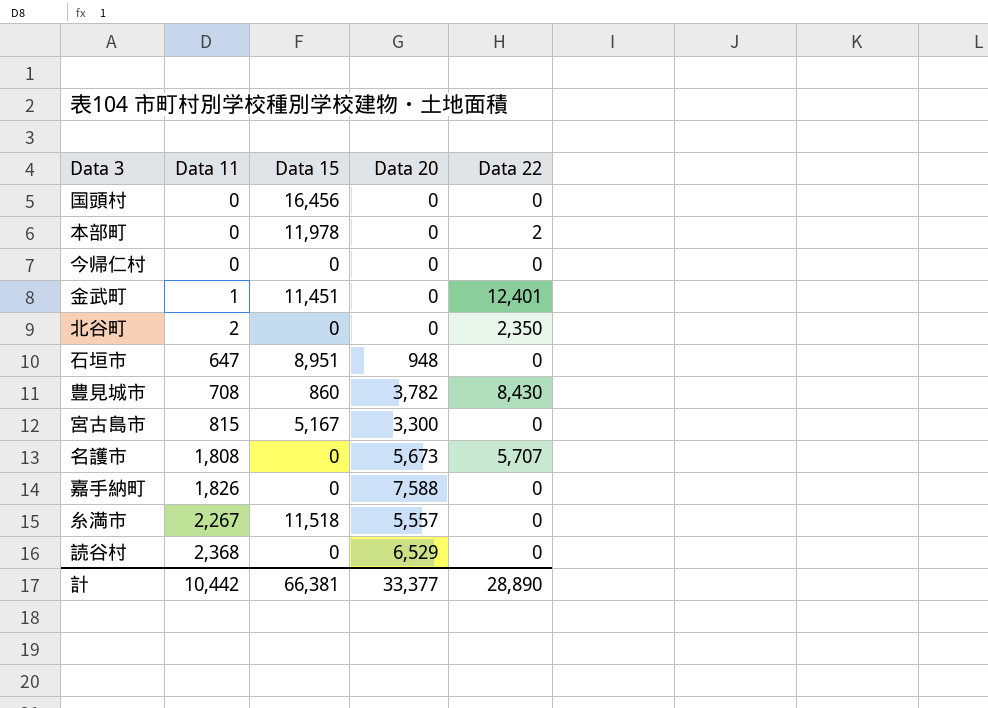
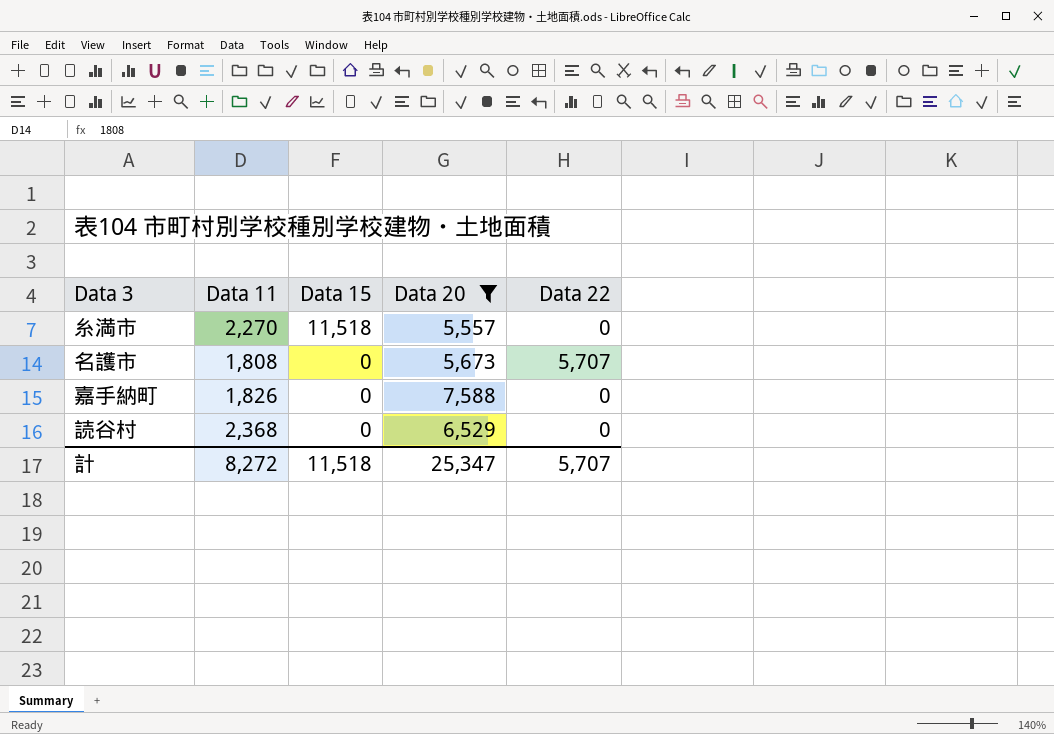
filter: none -> Data 20 >= 5,557
row order: Data 11 ascending -> Data 15 descending
糸満市 | Data 11: 2,267 -> 2,270
計 | Data 11: 10,442 -> 8,272
計 | Data 15: 66,381 -> 11,518
計 | Data 20: 33,377 -> 25,347
計 | Data 22: 28,890 -> 5,707

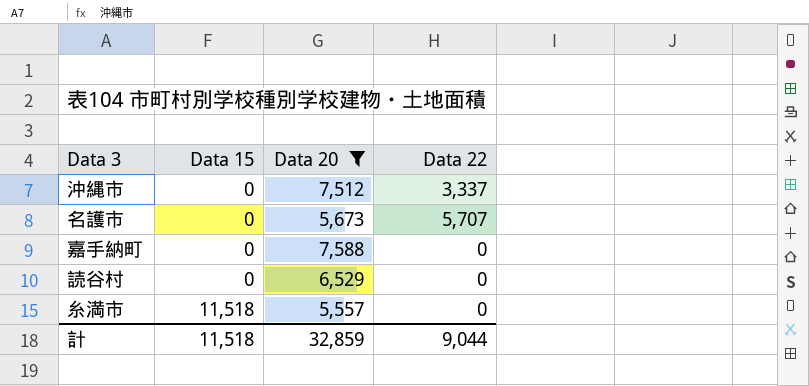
row order: Data 15 descending -> Data 15 ascending
column Data 11 | position: 2 -> none
row 沖縄市: none -> 0 | 7,512 | 3,337
計 | Data 20: 25,347 -> 32,859
計 | Data 22: 5,707 -> 9,044

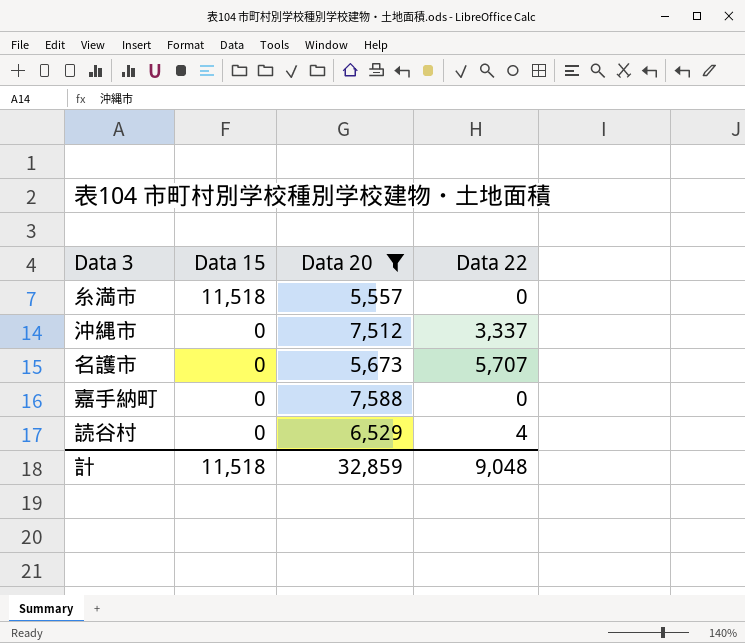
row order: Data 15 ascending -> Data 15 descending
読谷村 | Data 22: 0 -> 4
計 | Data 22: 9,044 -> 9,048

